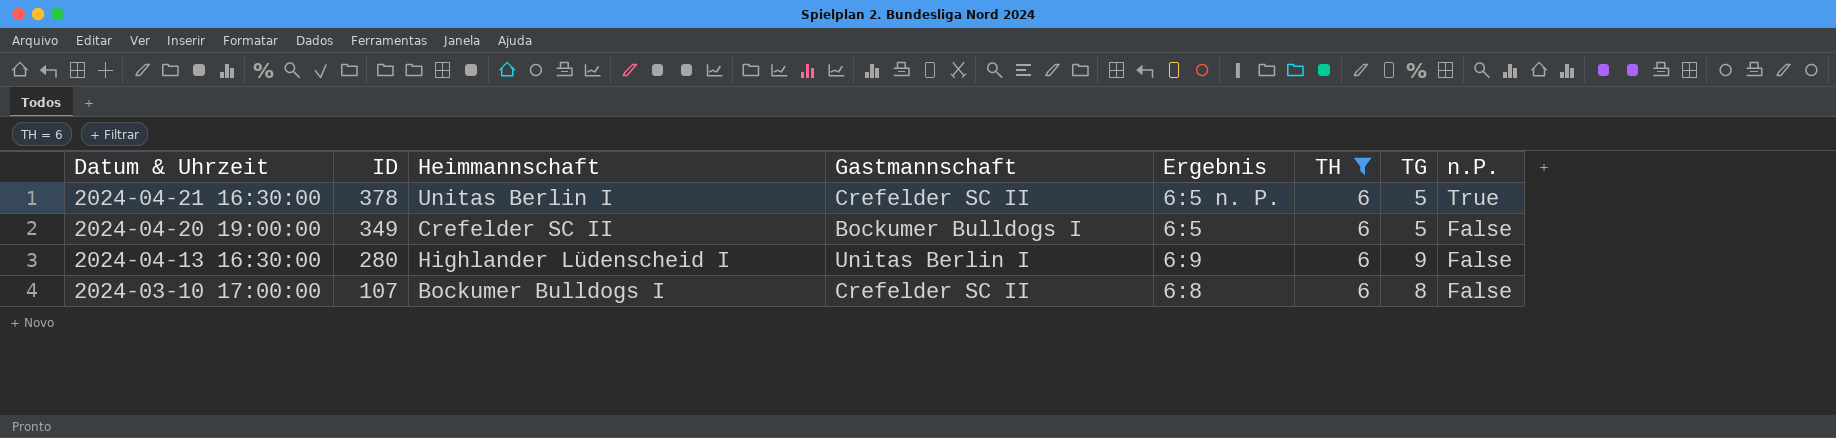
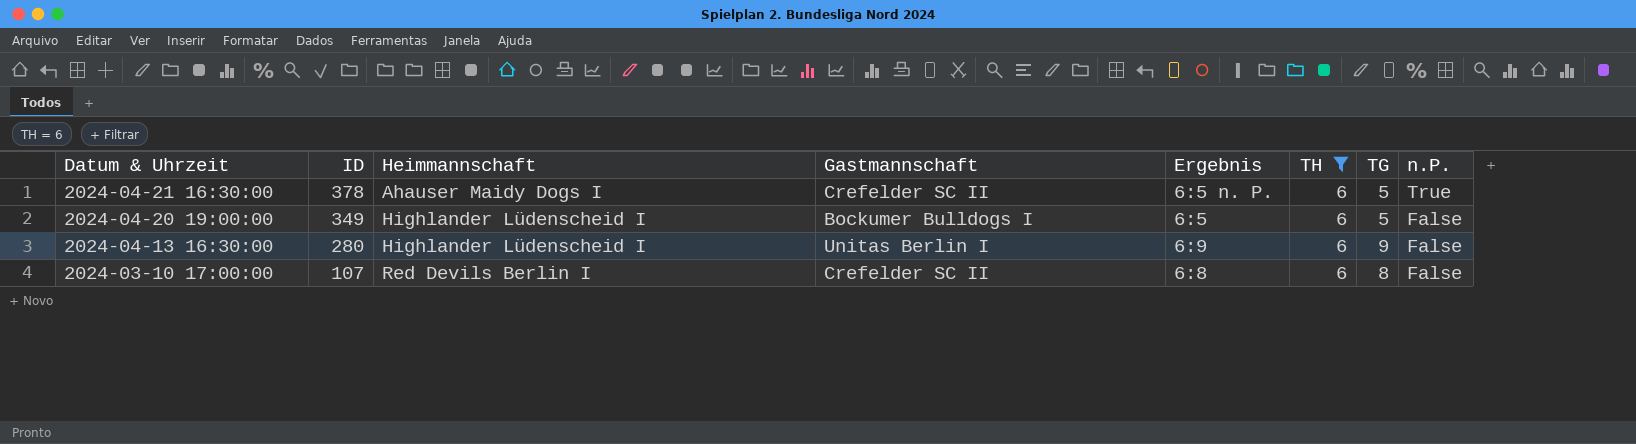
2024-04-21 16:30:00 | Heimmannschaft: Unitas Berlin I -> Ahauser Maidy Dogs I
2024-04-20 19:00:00 | Heimmannschaft: Crefelder SC II -> Highlander Lüdenscheid I
2024-03-10 17:00:00 | Heimmannschaft: Bockumer Bulldogs I -> Red Devils Berlin I

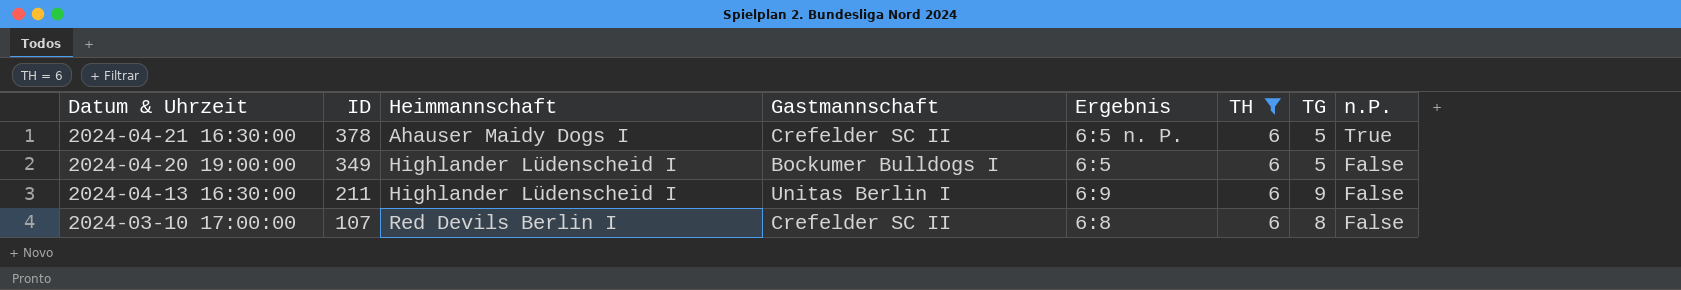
2024-04-13 16:30:00 | ID: 280 -> 211

